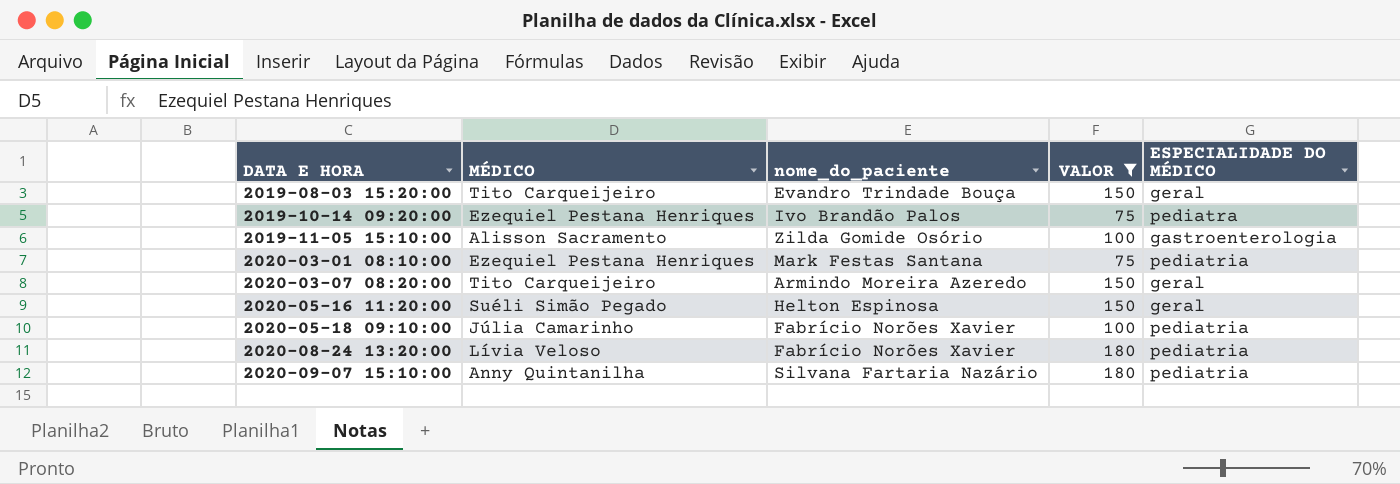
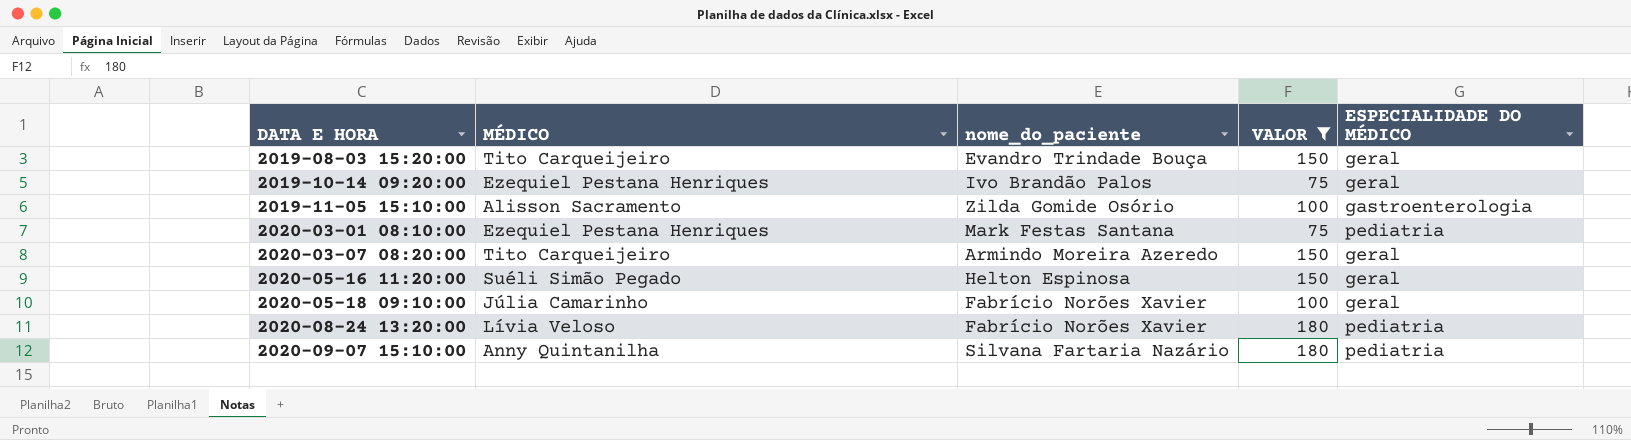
2019-10-14 09:20:00 | ESPECIALIDADE DO MÉDICO: pediatra -> geral
2020-05-18 09:10:00 | ESPECIALIDADE DO MÉDICO: pediatria -> geral

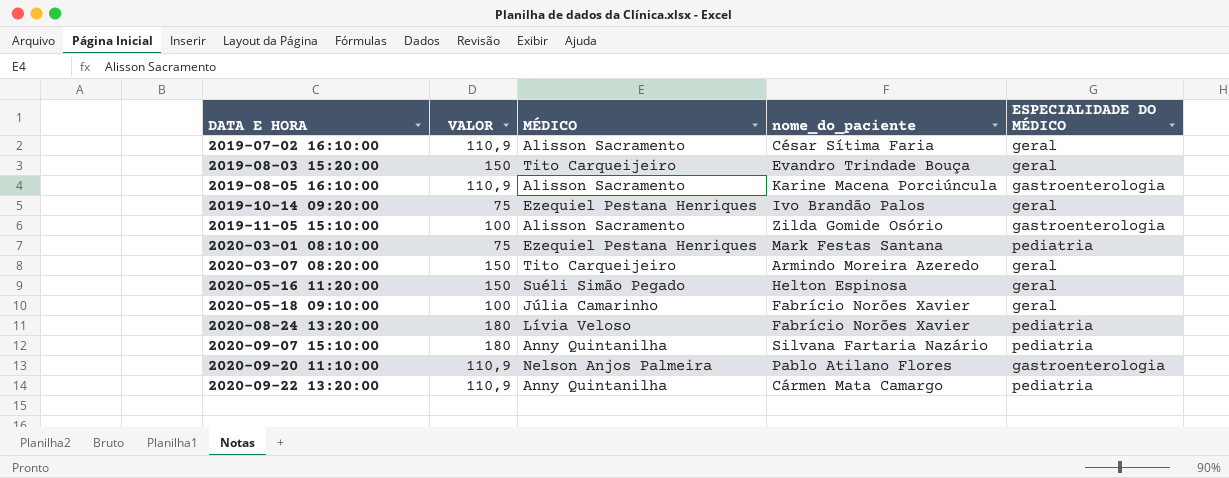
filter: VALOR != 110,9 -> none
column VALOR | position: 4 -> 2

